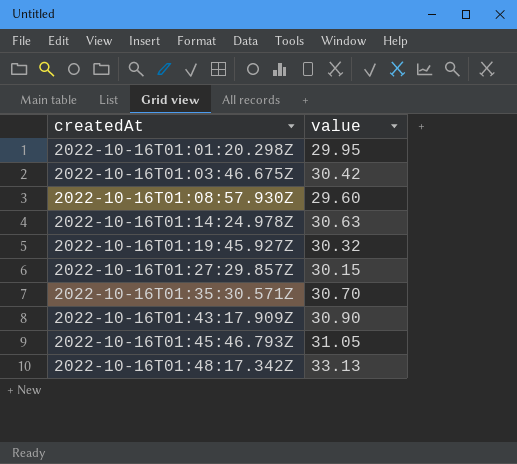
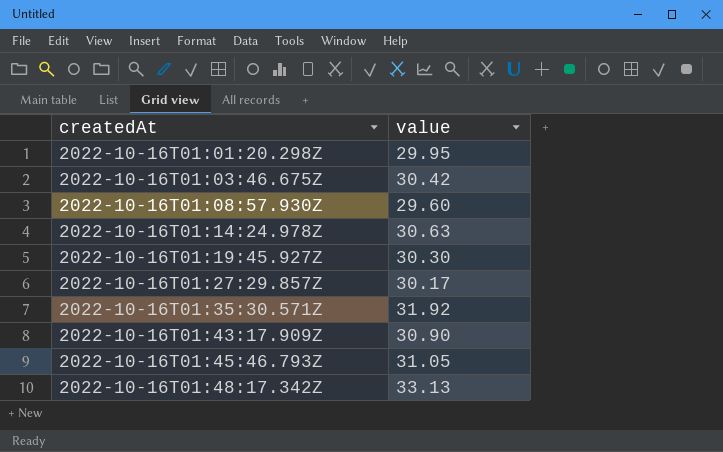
2022-10-16T01:19:45.927Z | value: 30.32 -> 30.30
2022-10-16T01:27:29.857Z | value: 30.15 -> 30.17
2022-10-16T01:35:30.571Z | value: 30.70 -> 31.92

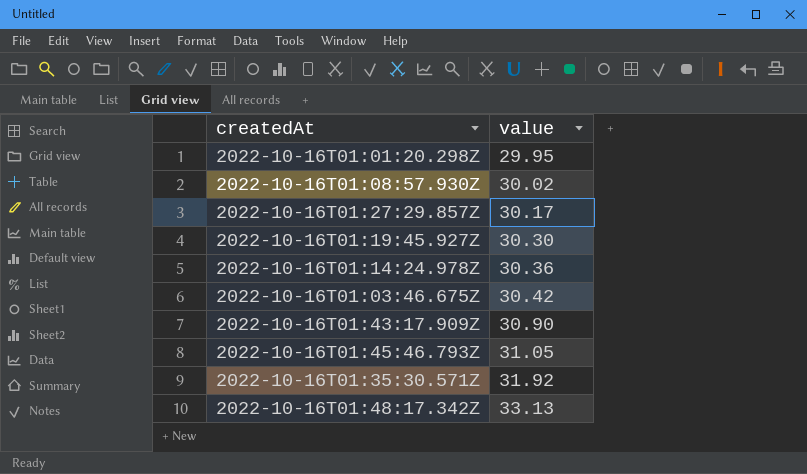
row order: createdAt ascending -> value ascending
2022-10-16T01:08:57.930Z | value: 29.60 -> 30.02
2022-10-16T01:14:24.978Z | value: 30.63 -> 30.36

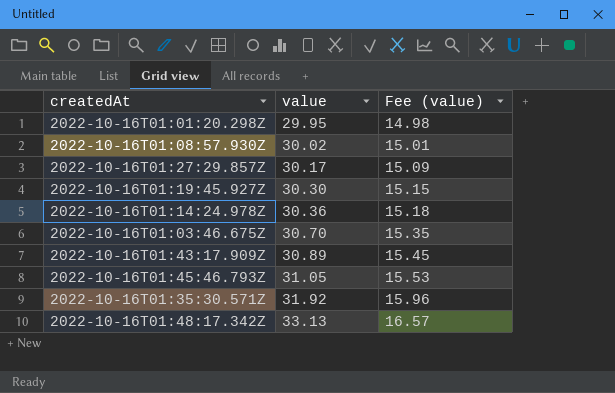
column Fee (value) | formula: none -> [value] * 0.5
2022-10-16T01:03:46.675Z | value: 30.42 -> 30.70
2022-10-16T01:43:17.909Z | value: 30.90 -> 30.89

